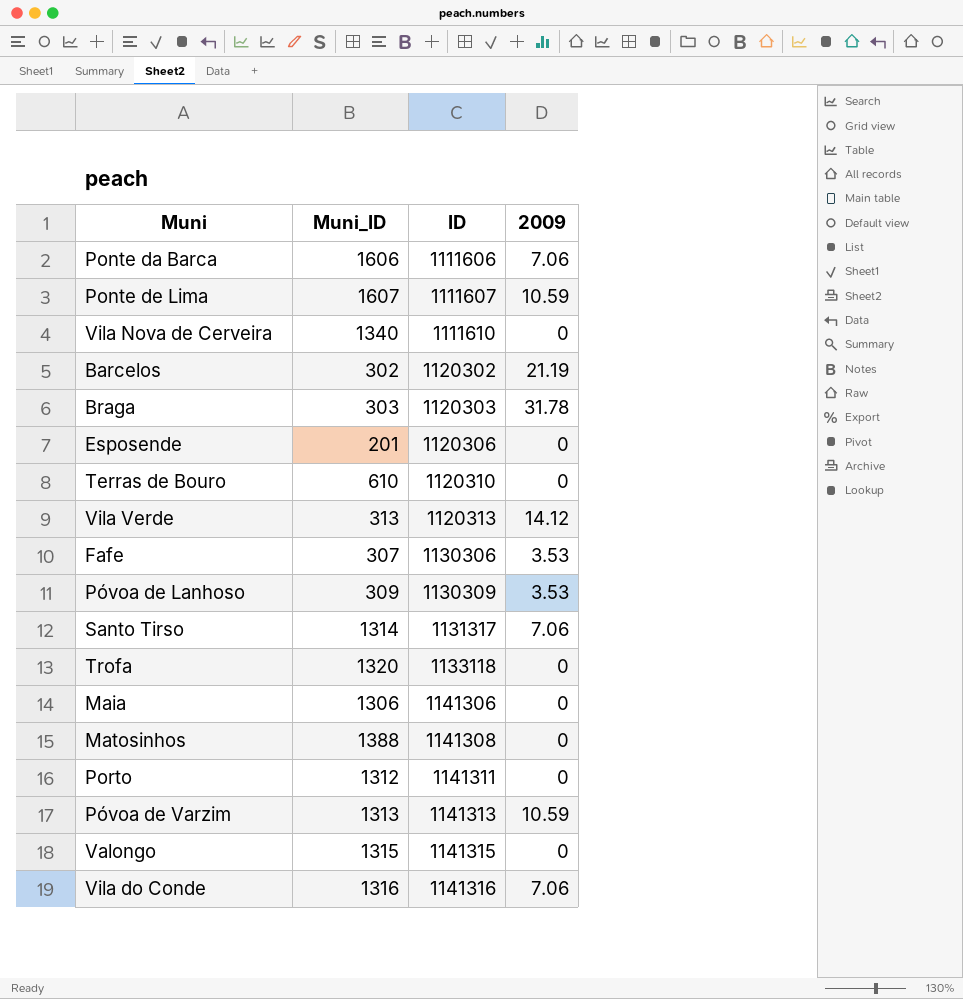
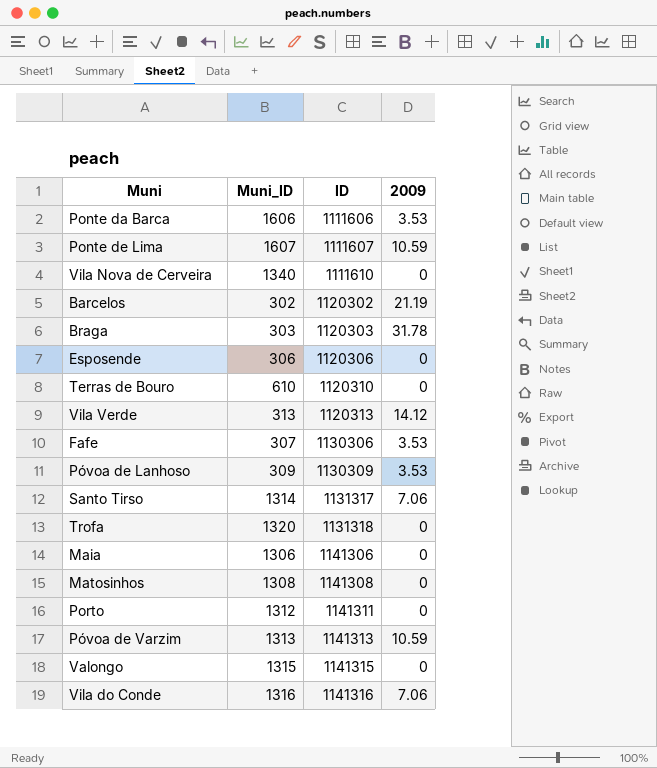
Ponte da Barca | 2009: 7.06 -> 3.53
Esposende | Muni_ID: 201 -> 306
Trofa | ID: 1133118 -> 1131318
Matosinhos | Muni_ID: 1388 -> 1308

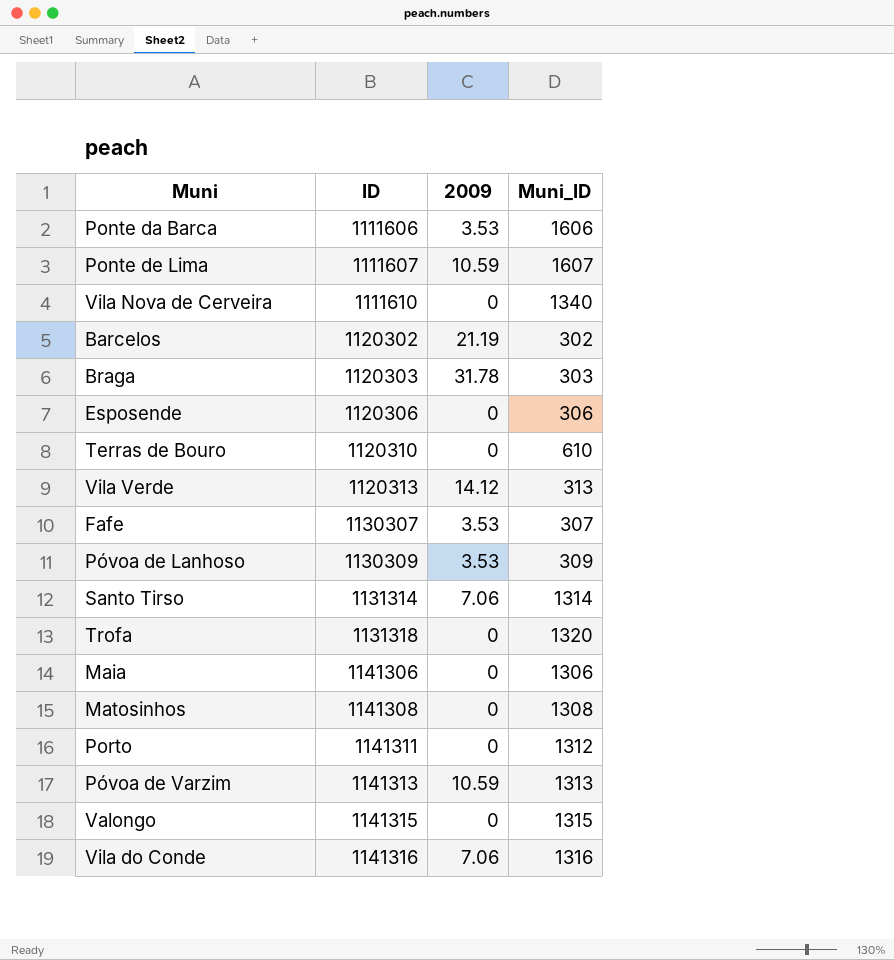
column Muni_ID | position: 2 -> 4
Fafe | ID: 1130306 -> 1130307
Santo Tirso | ID: 1131317 -> 1131314

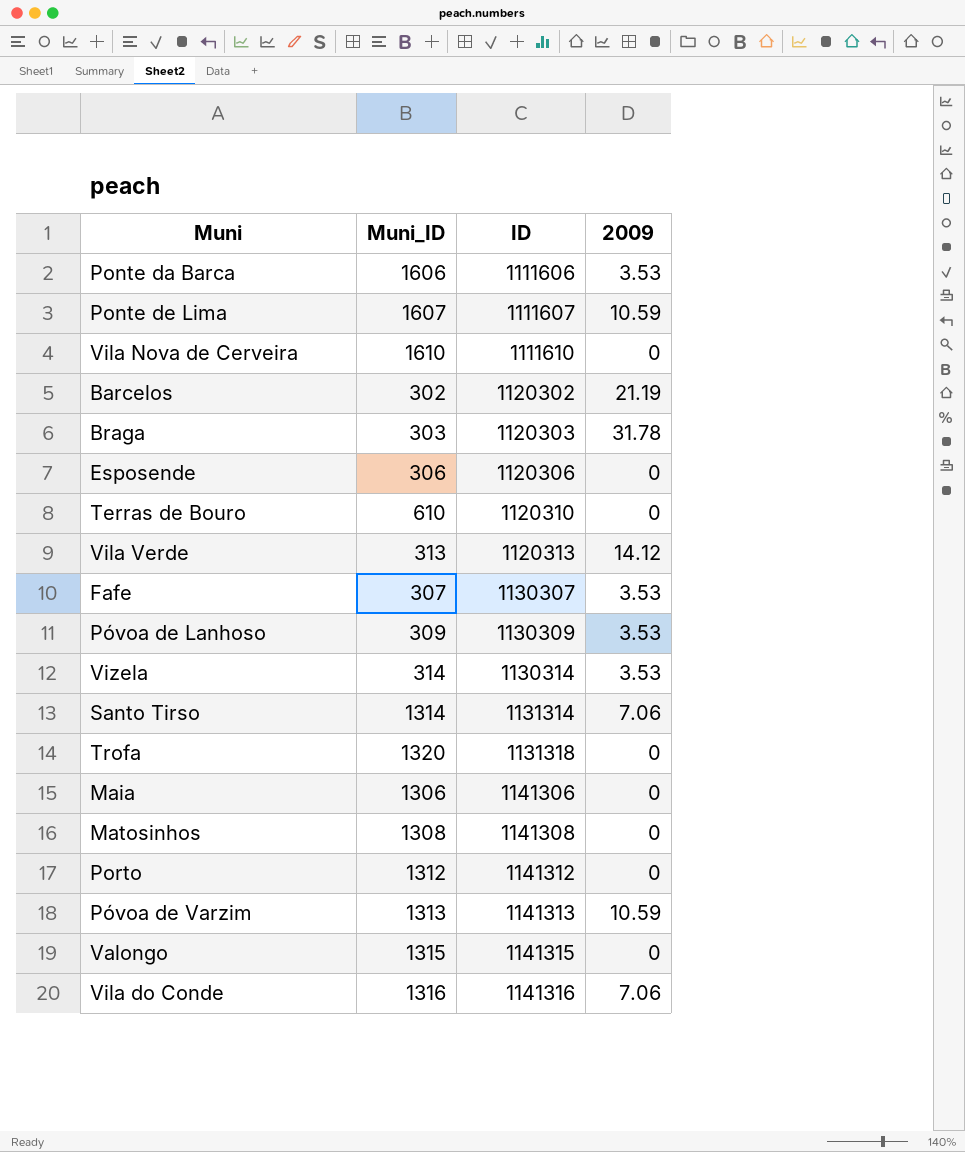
column Muni_ID | position: 4 -> 2
Vila Nova de Cerveira | Muni_ID: 1340 -> 1610
row Vizela: none -> 314 | 1130314 | 3.53
Porto | ID: 1141311 -> 1141312

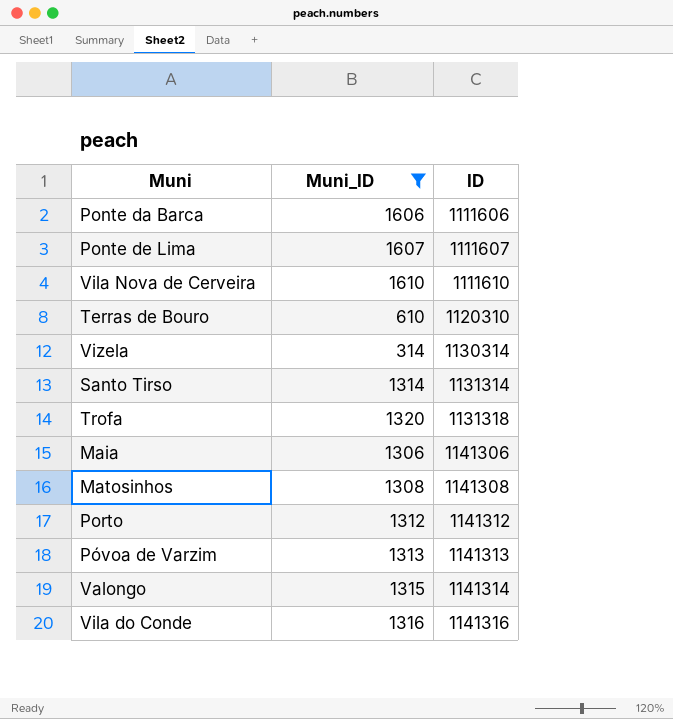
filter: none -> Muni_ID >= 314
column 2009 | position: 4 -> none
Valongo | ID: 1141315 -> 1141314

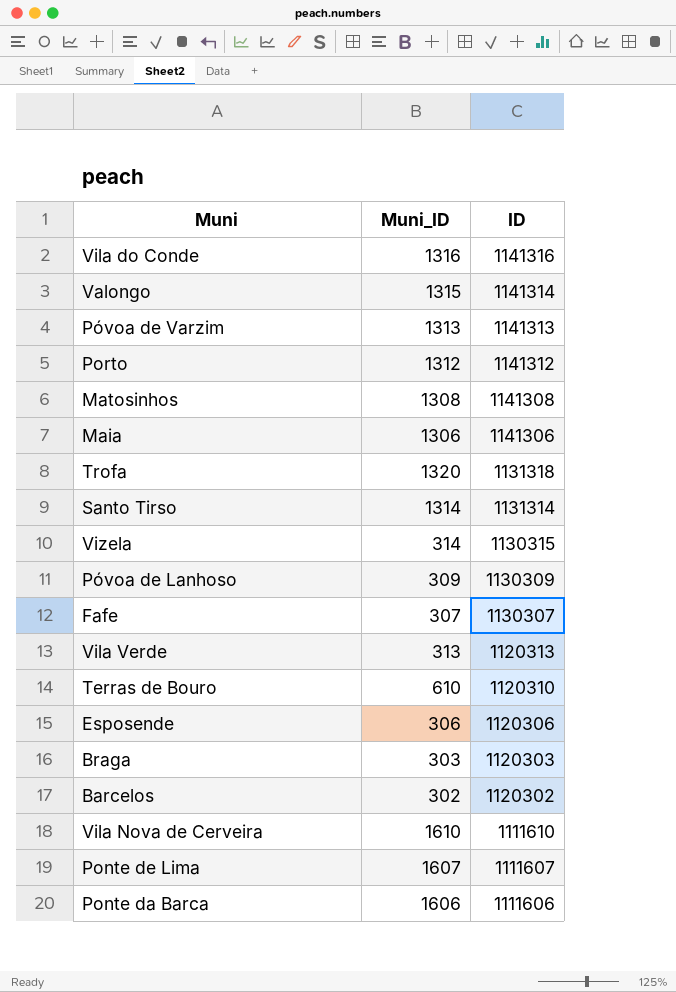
filter: Muni_ID >= 314 -> none
row order: ID ascending -> ID descending
Vizela | ID: 1130314 -> 1130315

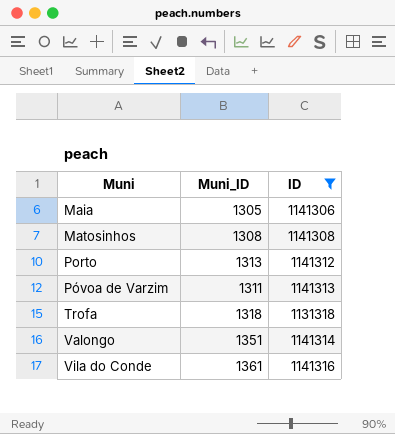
filter: none -> ID >= 1131318
row order: ID descending -> Muni ascending
Maia | Muni_ID: 1306 -> 1305
Porto | Muni_ID: 1312 -> 1313
Póvoa de Varzim | Muni_ID: 1313 -> 1311
Trofa | Muni_ID: 1320 -> 1318
Valongo | Muni_ID: 1315 -> 1351
Vila do Conde | Muni_ID: 1316 -> 1361

